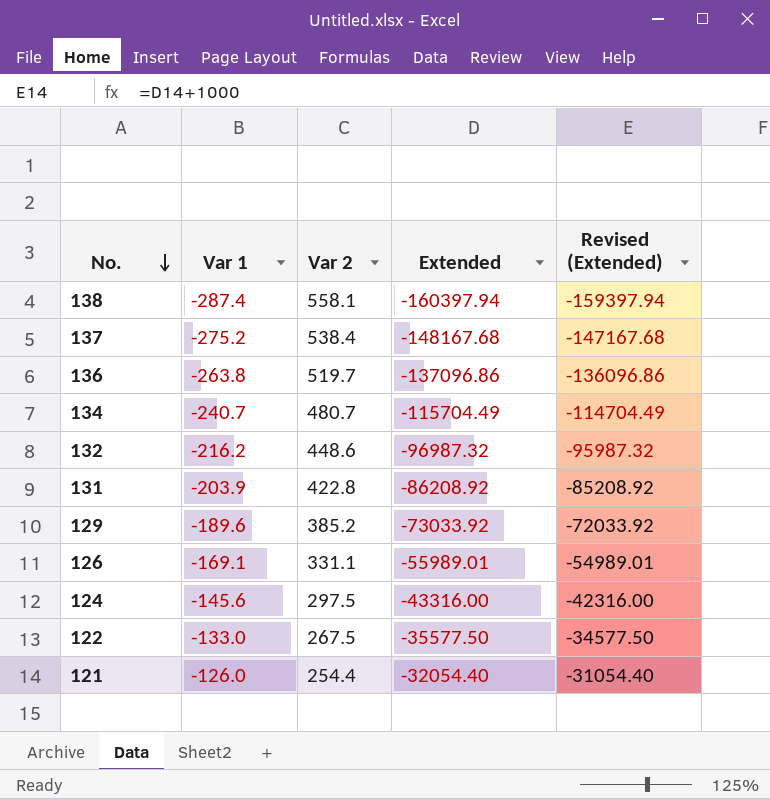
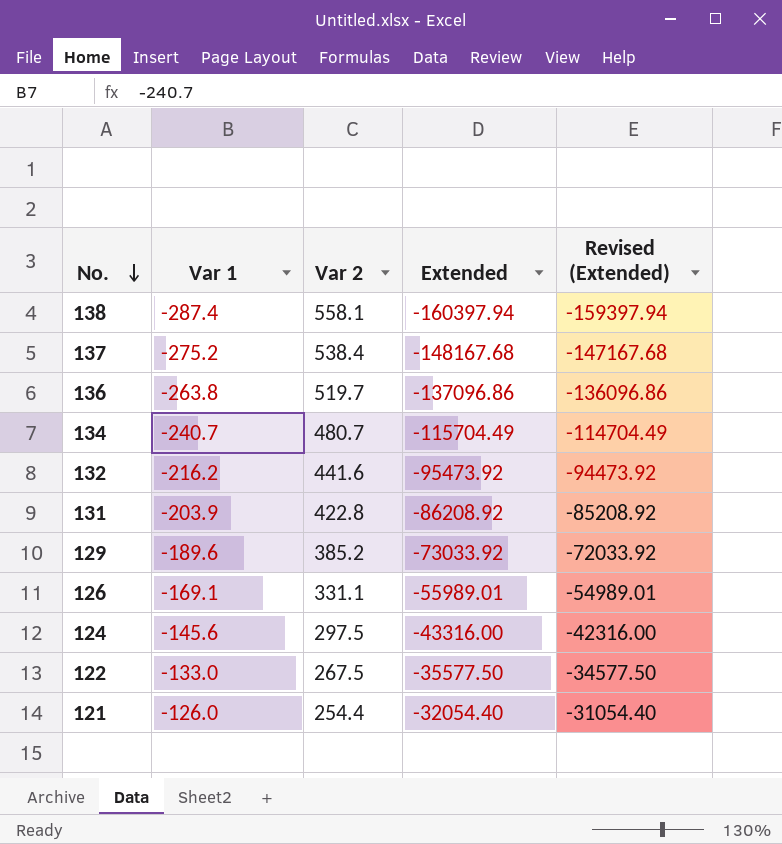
132 | Var 2: 448.6 -> 441.6
132 | Extended: -96987.32 -> -95473.92
132 | Revised (Extended): -95987.32 -> -94473.92

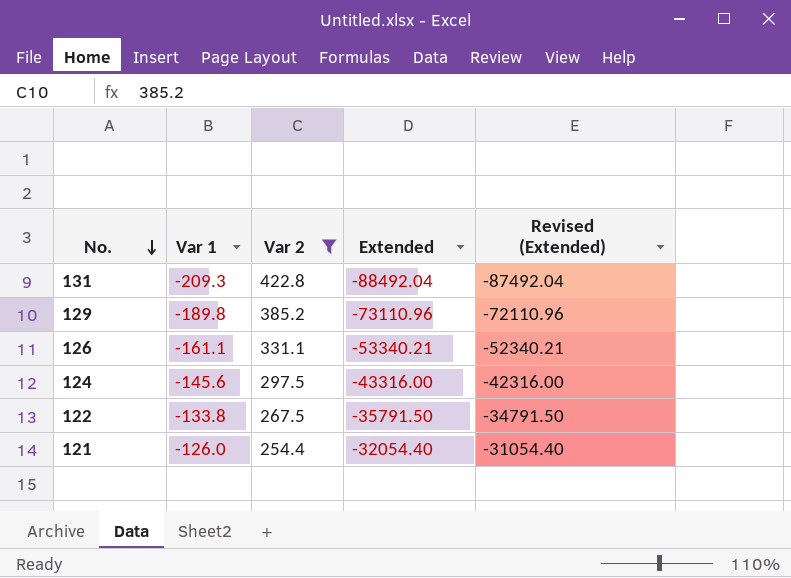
filter: none -> Var 2 <= 422.8
131 | Var 1: -203.9 -> -209.3
131 | Extended: -86208.92 -> -88492.04
131 | Revised (Extended): -85208.92 -> -87492.04
129 | Var 1: -189.6 -> -189.8
129 | Extended: -73033.92 -> -73110.96
129 | Revised (Extended): -72033.92 -> -72110.96
126 | Var 1: -169.1 -> -161.1
126 | Extended: -55989.01 -> -53340.21
126 | Revised (Extended): -54989.01 -> -52340.21
122 | Var 1: -133.0 -> -133.8
122 | Extended: -35577.50 -> -35791.50
122 | Revised (Extended): -34577.50 -> -34791.50

